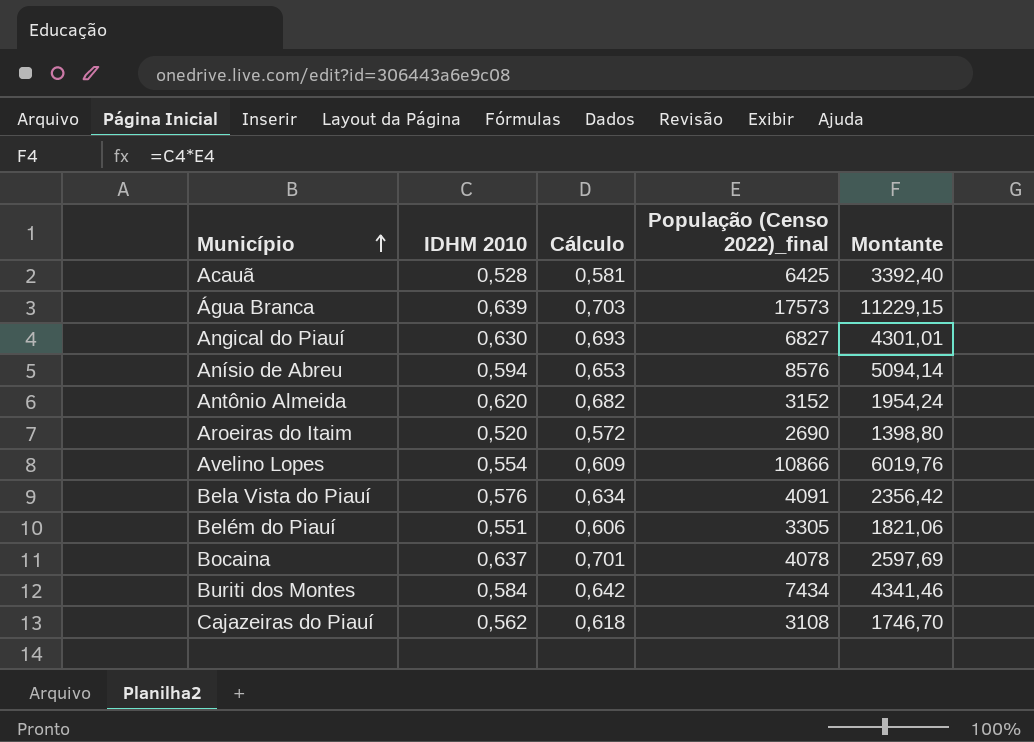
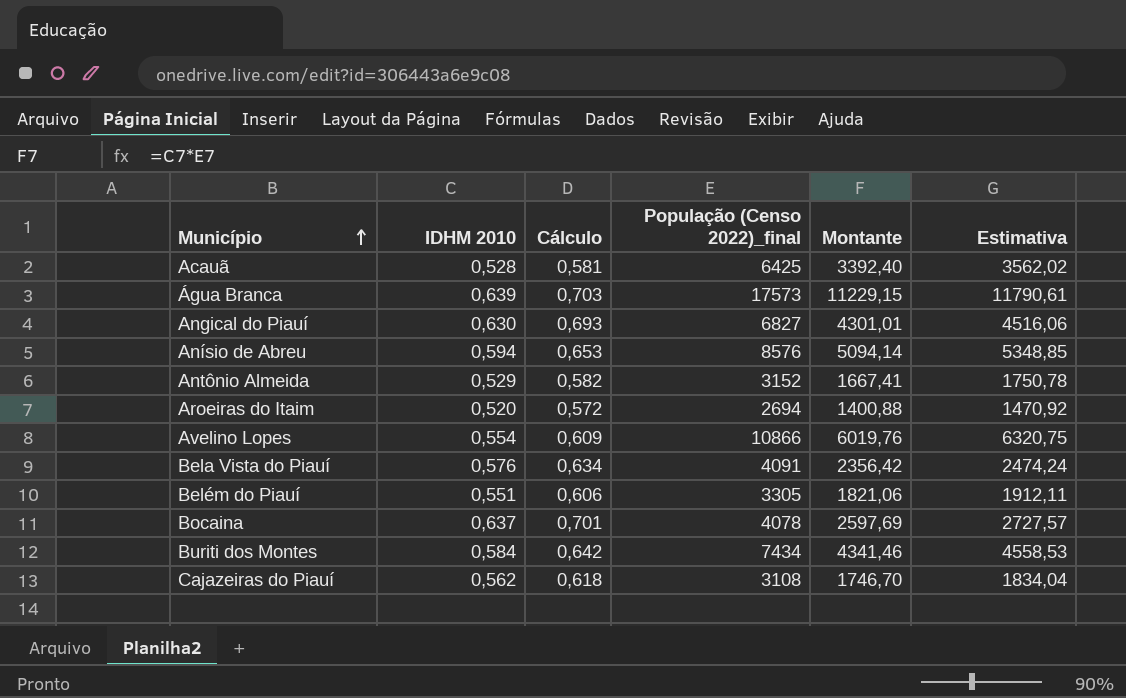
column Estimativa | formula: none -> [Montante] * 1,05
Antônio Almeida | IDHM 2010: 0,620 -> 0,529
Antônio Almeida | Cálculo: 0,682 -> 0,582
Antônio Almeida | Montante: 1954,24 -> 1667,41
Aroeiras do Itaim | População (Censo 2022)_final: 2690 -> 2694
Aroeiras do Itaim | Montante: 1398,80 -> 1400,88

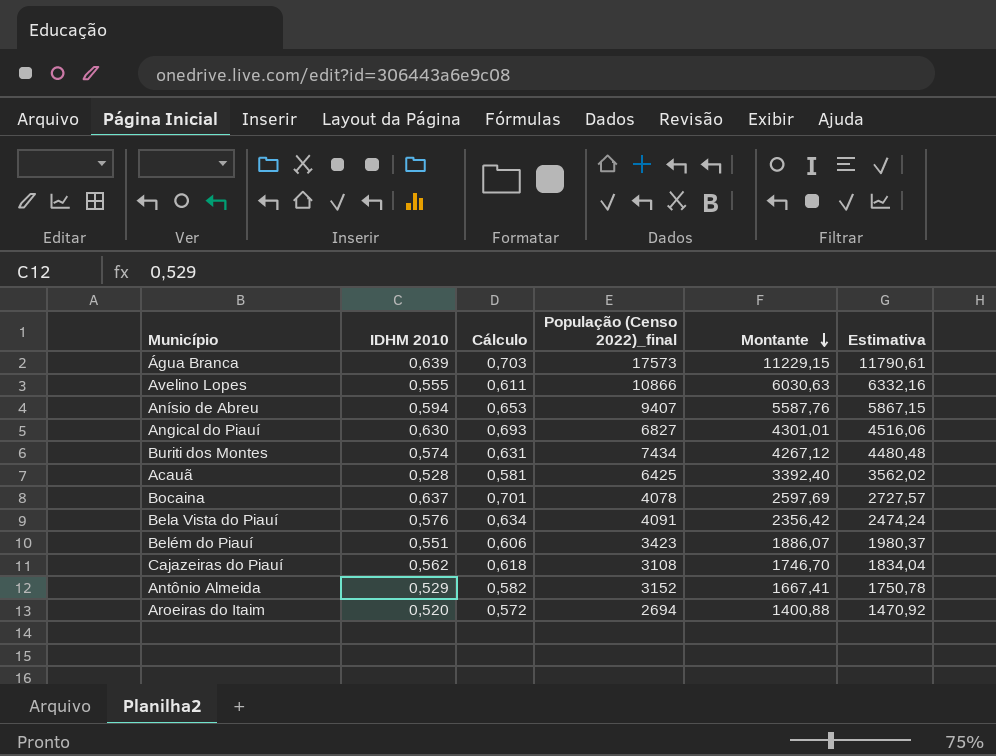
row order: Município ascending -> Montante descending
Avelino Lopes | IDHM 2010: 0,554 -> 0,555
Avelino Lopes | Cálculo: 0,609 -> 0,611
Avelino Lopes | Montante: 6019,76 -> 6030,63
Avelino Lopes | Estimativa: 6320,75 -> 6332,16
Anísio de Abreu | População (Censo 2022)_final: 8576 -> 9407
Anísio de Abreu | Montante: 5094,14 -> 5587,76
Anísio de Abreu | Estimativa: 5348,85 -> 5867,15
Buriti dos Montes | IDHM 2010: 0,584 -> 0,574
Buriti dos Montes | Cálculo: 0,642 -> 0,631
Buriti dos Montes | Montante: 4341,46 -> 4267,12
Buriti dos Montes | Estimativa: 4558,53 -> 4480,48
Belém do Piauí | População (Censo 2022)_final: 3305 -> 3423
Belém do Piauí | Montante: 1821,06 -> 1886,07
Belém do Piauí | Estimativa: 1912,11 -> 1980,37

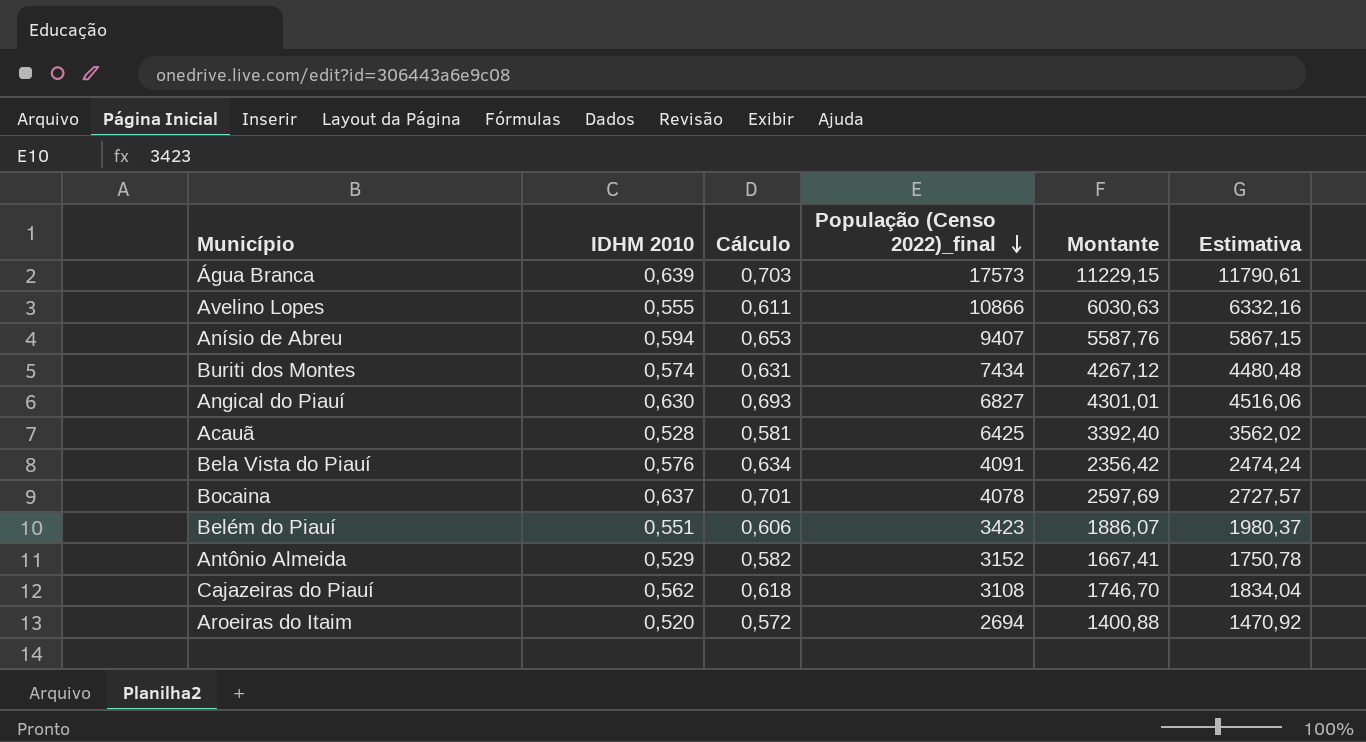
row order: Montante descending -> População (Censo 2022)_final descending

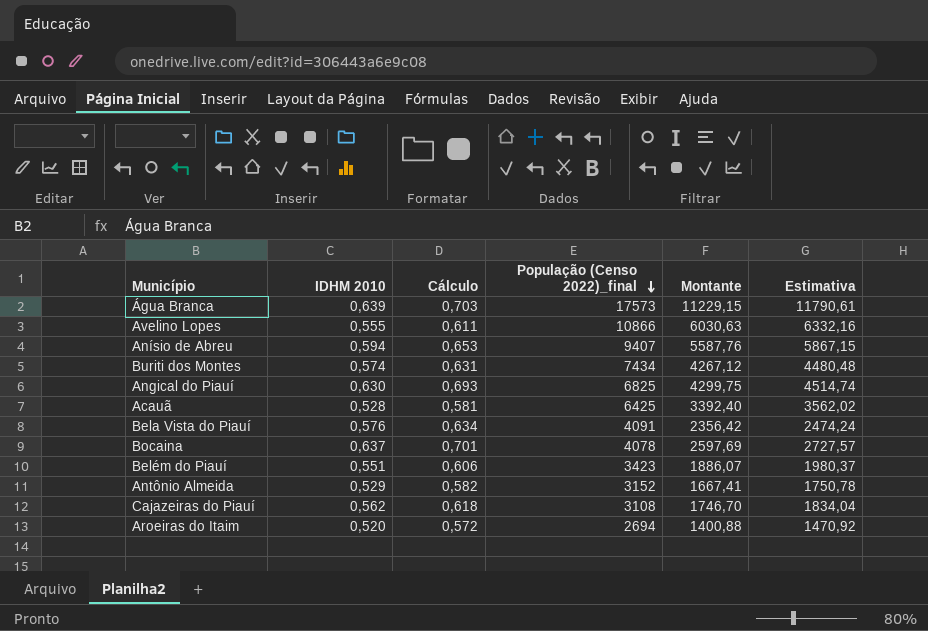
Angical do Piauí | População (Censo 2022)_final: 6827 -> 6825
Angical do Piauí | Montante: 4301,01 -> 4299,75
Angical do Piauí | Estimativa: 4516,06 -> 4514,74

